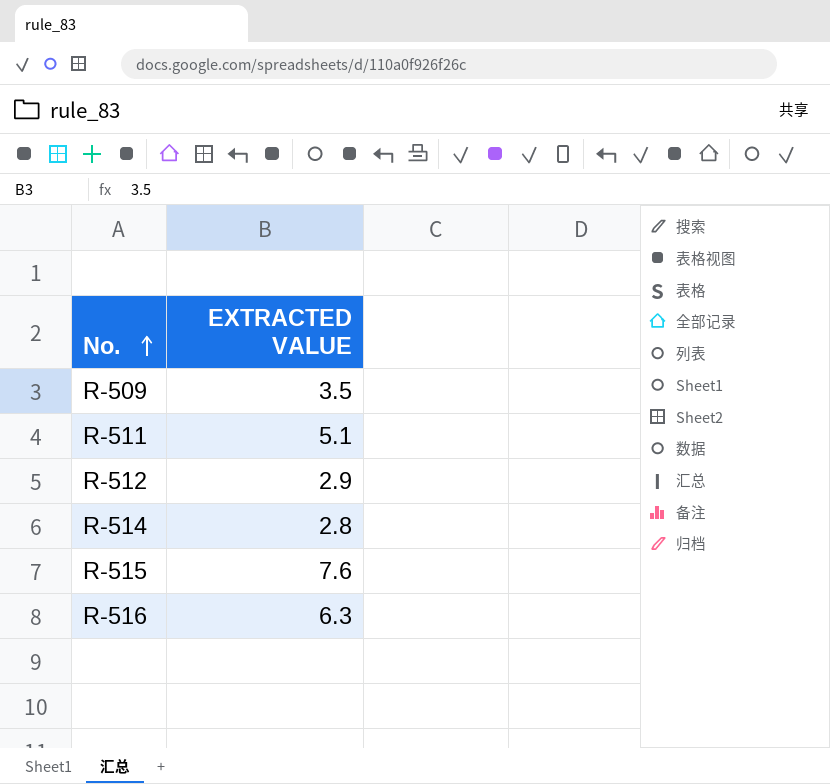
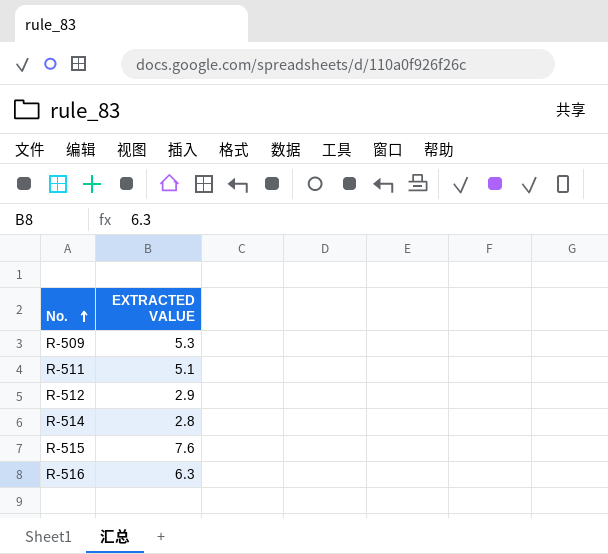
R-509 | EXTRACTED VALUE: 3.5 -> 5.3

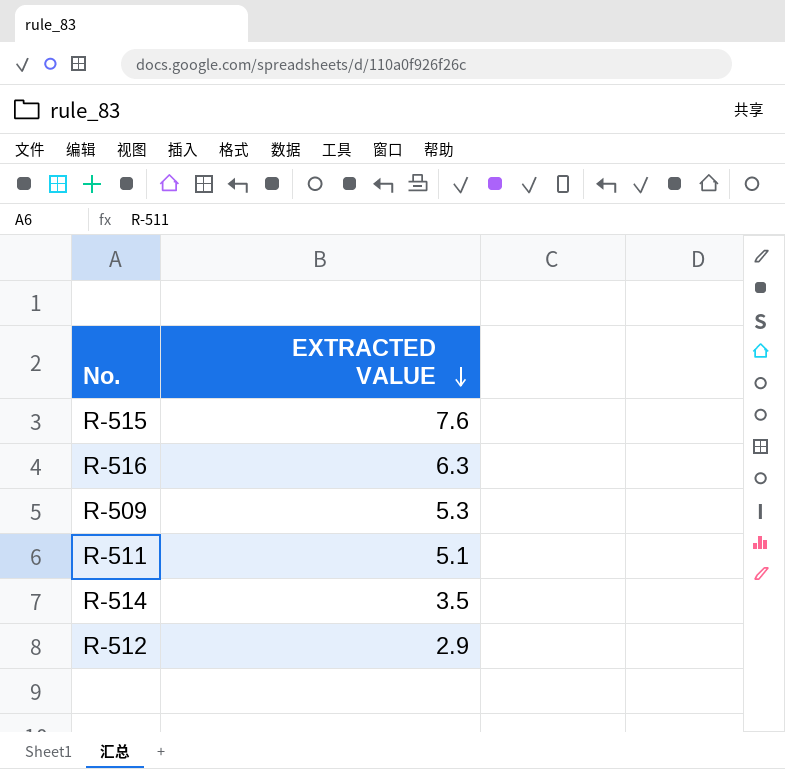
row order: No. ascending -> EXTRACTED VALUE descending
R-514 | EXTRACTED VALUE: 2.8 -> 3.5

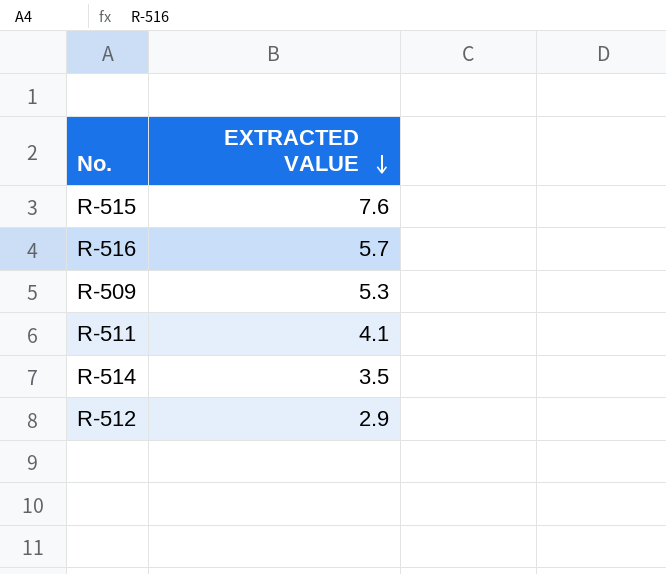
R-516 | EXTRACTED VALUE: 6.3 -> 5.7
R-511 | EXTRACTED VALUE: 5.1 -> 4.1

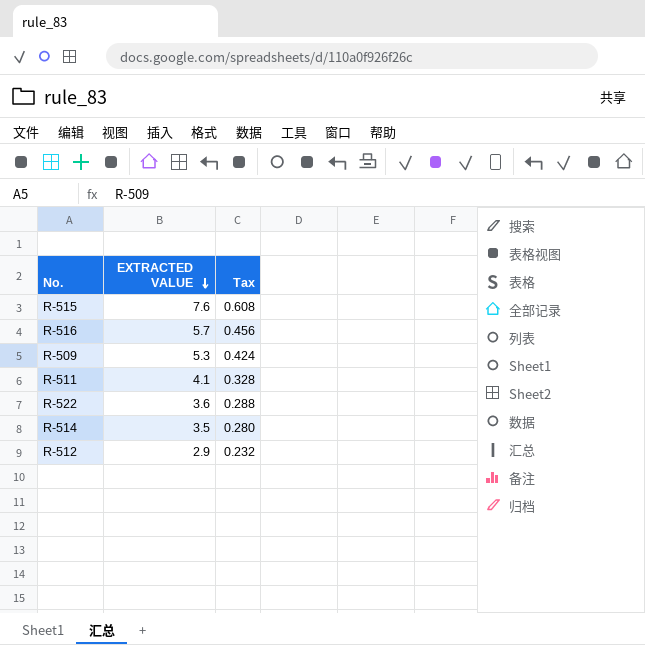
column Tax | formula: none -> [EXTRACTED VALUE] * 0.08
row R-522: none -> 3.6 | 0.288

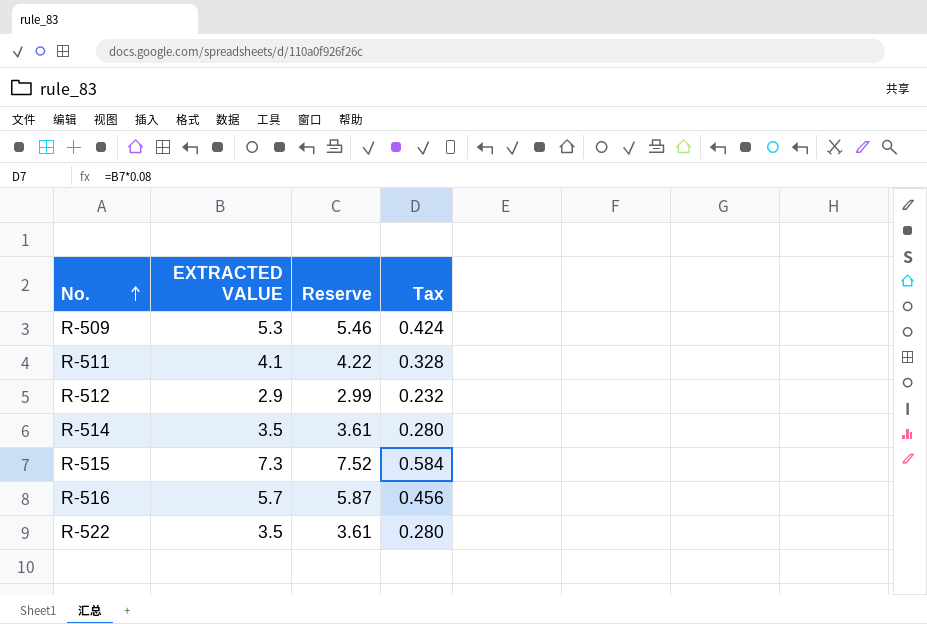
row order: EXTRACTED VALUE descending -> No. ascending
column Reserve | formula: none -> [EXTRACTED VALUE] * 1.03
R-515 | EXTRACTED VALUE: 7.6 -> 7.3
R-515 | Tax: 0.608 -> 0.584
R-522 | EXTRACTED VALUE: 3.6 -> 3.5
R-522 | Tax: 0.288 -> 0.280

